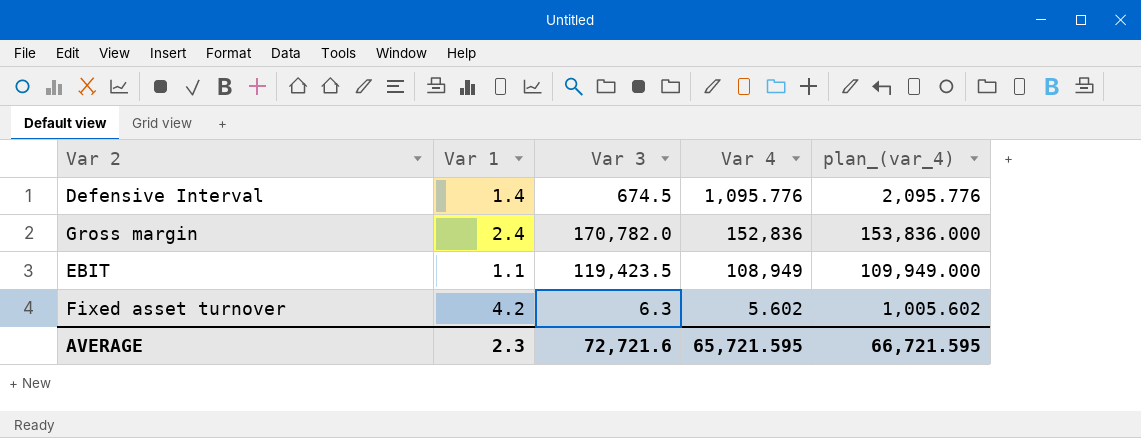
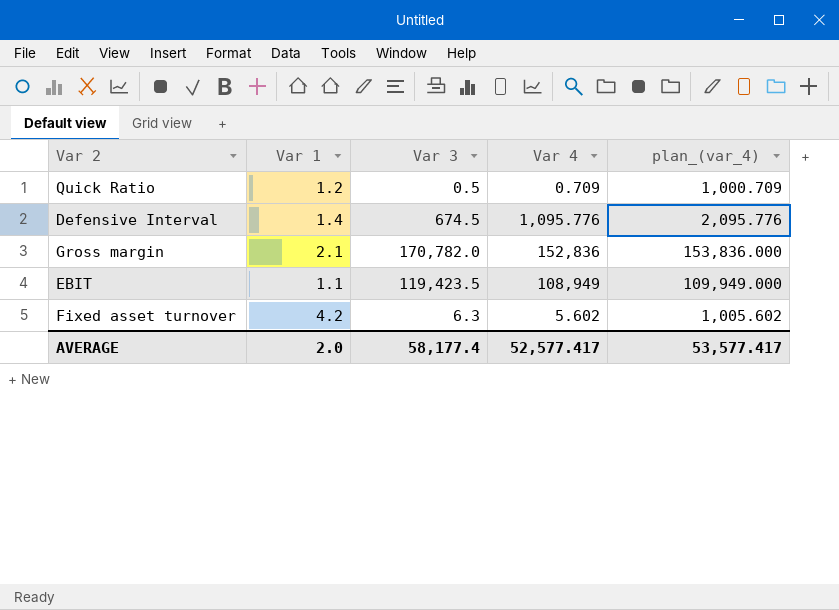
row Quick Ratio: none -> 1.2 | 0.5 | 0.709 | 1,000.709
Gross margin | Var 1: 2.4 -> 2.1
AVERAGE | Var 1: 2.3 -> 2.0
AVERAGE | Var 3: 72,721.6 -> 58,177.4
AVERAGE | Var 4: 65,721.595 -> 52,577.417
AVERAGE | plan_(var_4): 66,721.595 -> 53,577.417

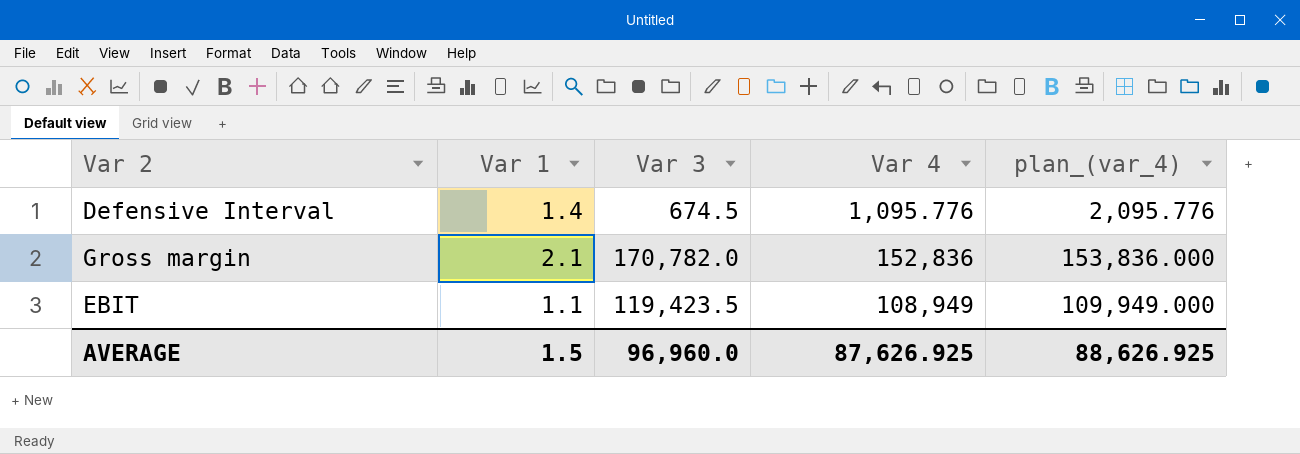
row Quick Ratio: 1.2 | 0.5 | 0.709 | 1,000.709 -> none
row Fixed asset turnover: 4.2 | 6.3 | 5.602 | 1,005.602 -> none
AVERAGE | Var 1: 2.0 -> 1.5
AVERAGE | Var 3: 58,177.4 -> 96,960.0
AVERAGE | Var 4: 52,577.417 -> 87,626.925
AVERAGE | plan_(var_4): 53,577.417 -> 88,626.925

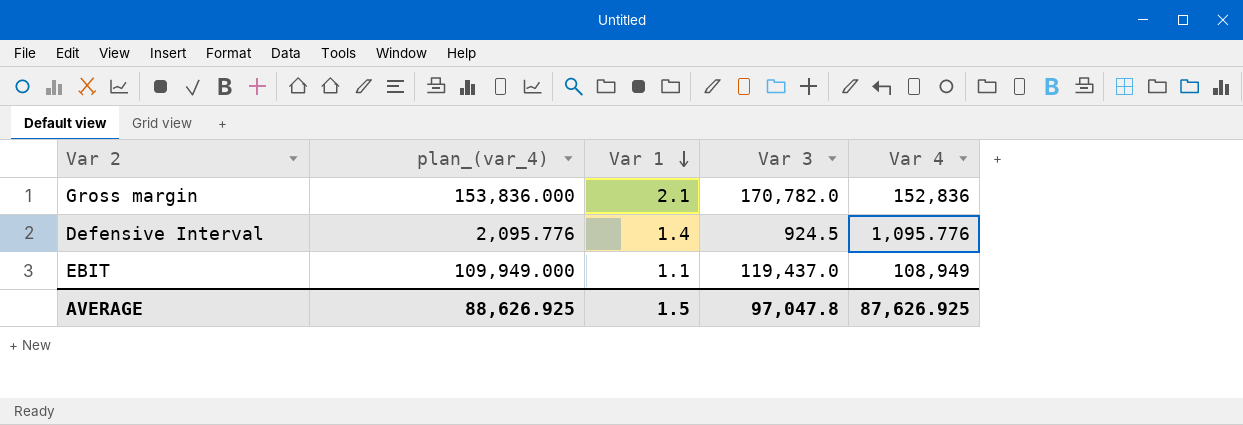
row order: none -> Var 1 descending
column plan_(var_4) | position: 5 -> 2
Defensive Interval | Var 3: 674.5 -> 924.5
EBIT | Var 3: 119,423.5 -> 119,437.0
AVERAGE | Var 3: 96,960.0 -> 97,047.8

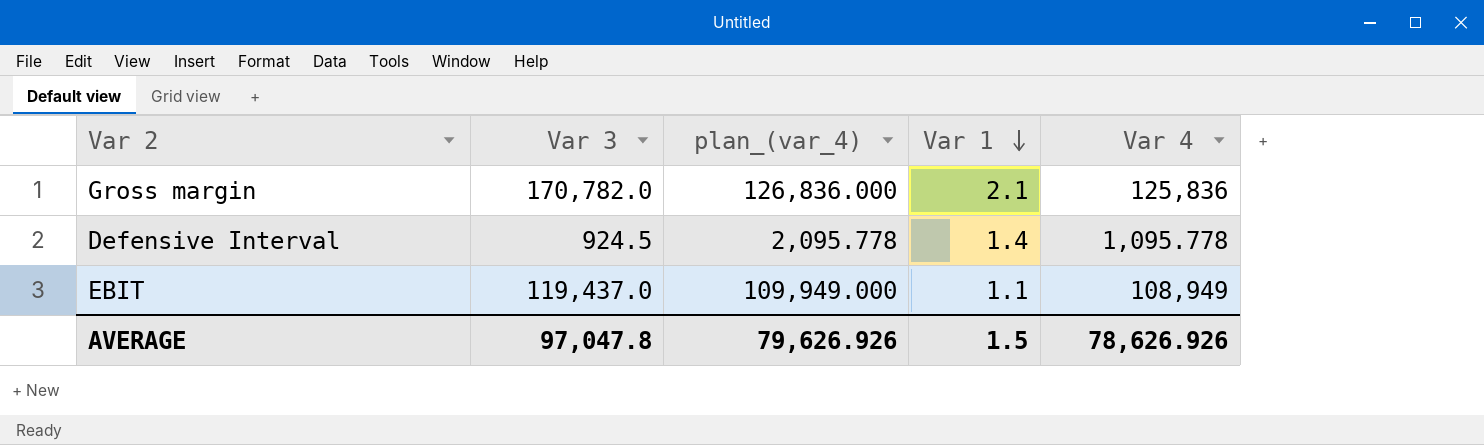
column Var 3 | position: 4 -> 2
Gross margin | plan_(var_4): 153,836.000 -> 126,836.000
Gross margin | Var 4: 152,836 -> 125,836
Defensive Interval | plan_(var_4): 2,095.776 -> 2,095.778
Defensive Interval | Var 4: 1,095.776 -> 1,095.778
AVERAGE | plan_(var_4): 88,626.925 -> 79,626.926
AVERAGE | Var 4: 87,626.925 -> 78,626.926

